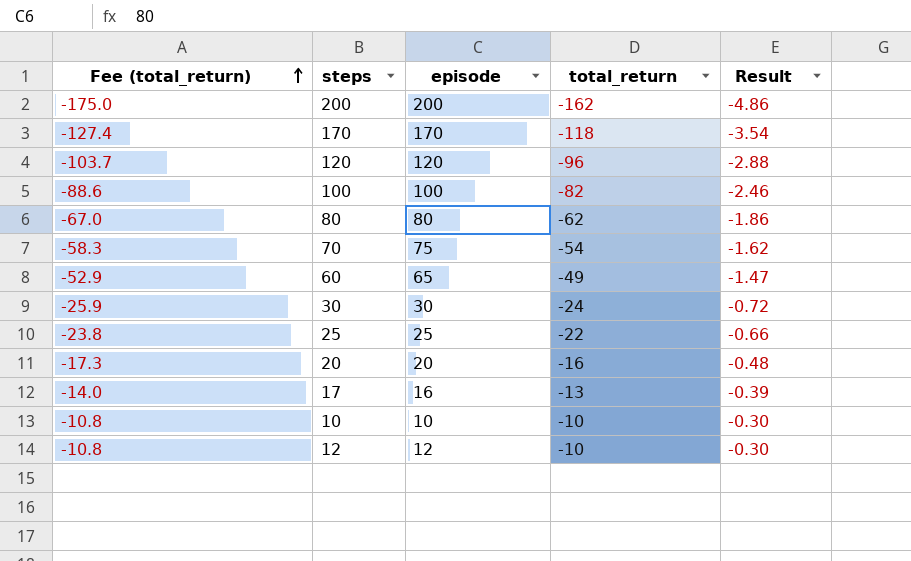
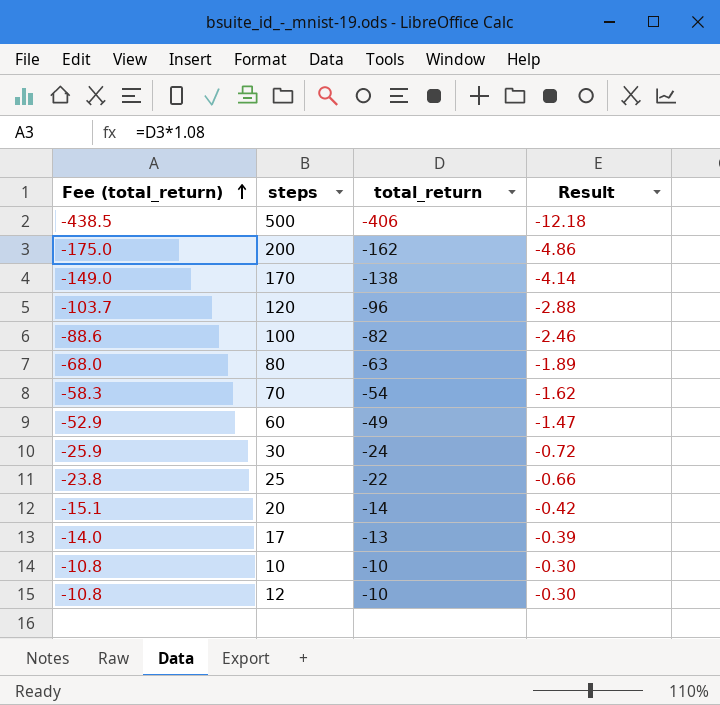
column episode | position: 3 -> none
row 500: none -> -438.5 | -406 | -12.18
170 | Fee (total_return): -127.4 -> -149.0
170 | total_return: -118 -> -138
170 | Result: -3.54 -> -4.14
80 | Fee (total_return): -67.0 -> -68.0
80 | total_return: -62 -> -63
80 | Result: -1.86 -> -1.89
20 | Fee (total_return): -17.3 -> -15.1
20 | total_return: -16 -> -14
20 | Result: -0.48 -> -0.42

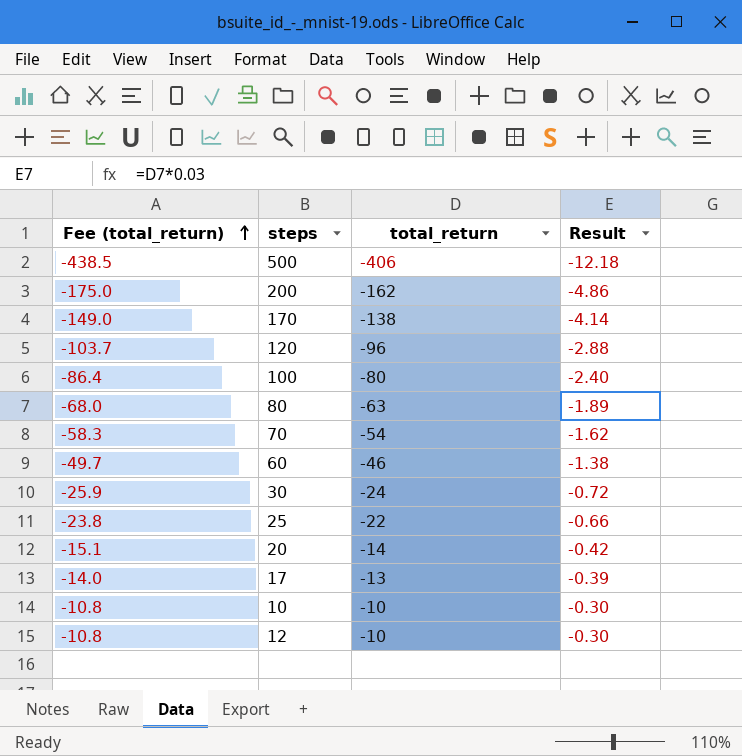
100 | Fee (total_return): -88.6 -> -86.4
100 | total_return: -82 -> -80
100 | Result: -2.46 -> -2.40
60 | Fee (total_return): -52.9 -> -49.7
60 | total_return: -49 -> -46
60 | Result: -1.47 -> -1.38

